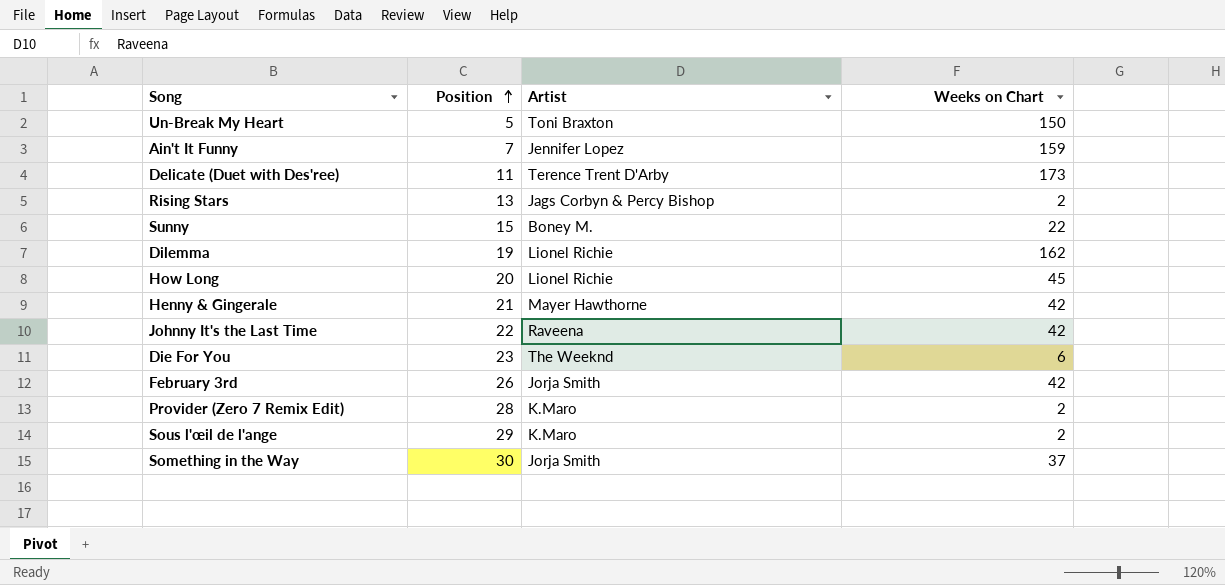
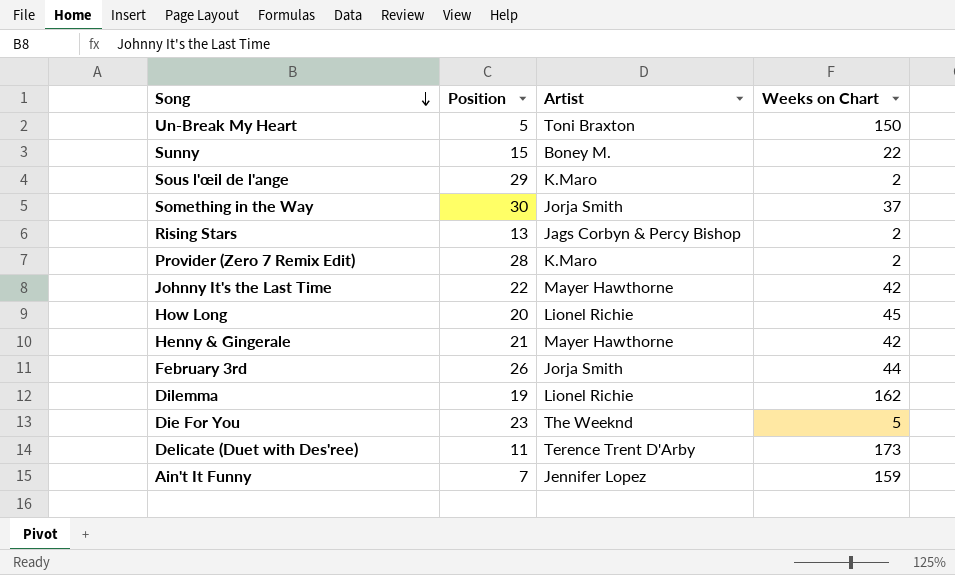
row order: Position ascending -> Song descending
Johnny It's the Last Time | Artist: Raveena -> Mayer Hawthorne
February 3rd | Weeks on Chart: 42 -> 44
Die For You | Weeks on Chart: 6 -> 5

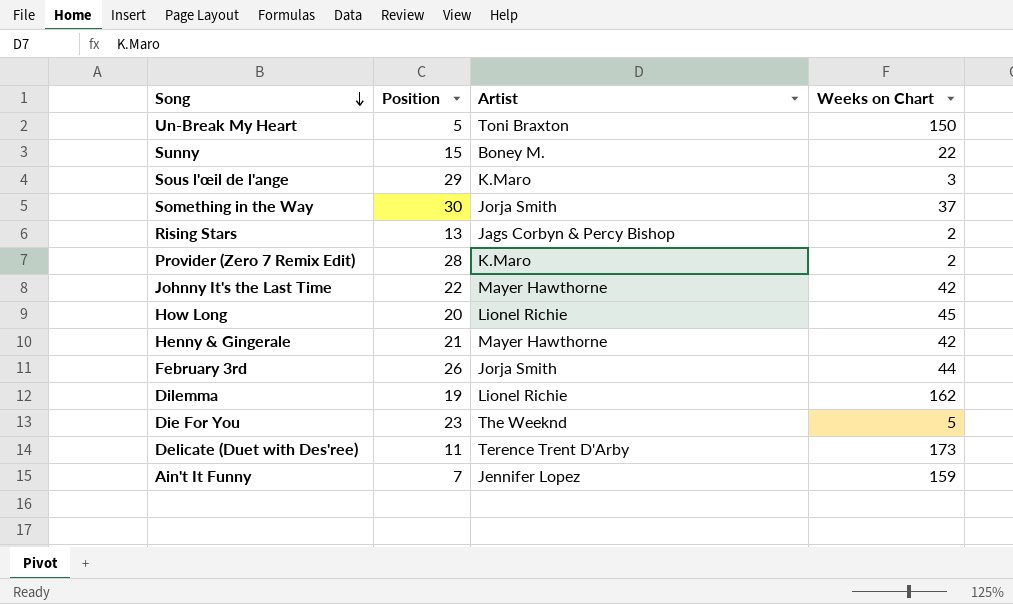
Sous l'œil de l'ange | Weeks on Chart: 2 -> 3

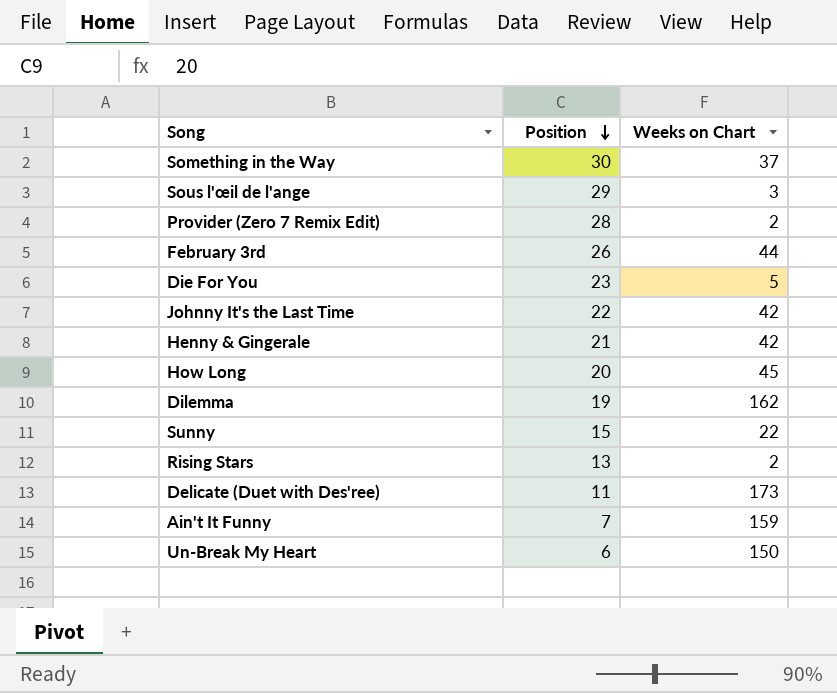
row order: Song descending -> Position descending
column Artist | position: 3 -> none
Un-Break My Heart | Position: 5 -> 6

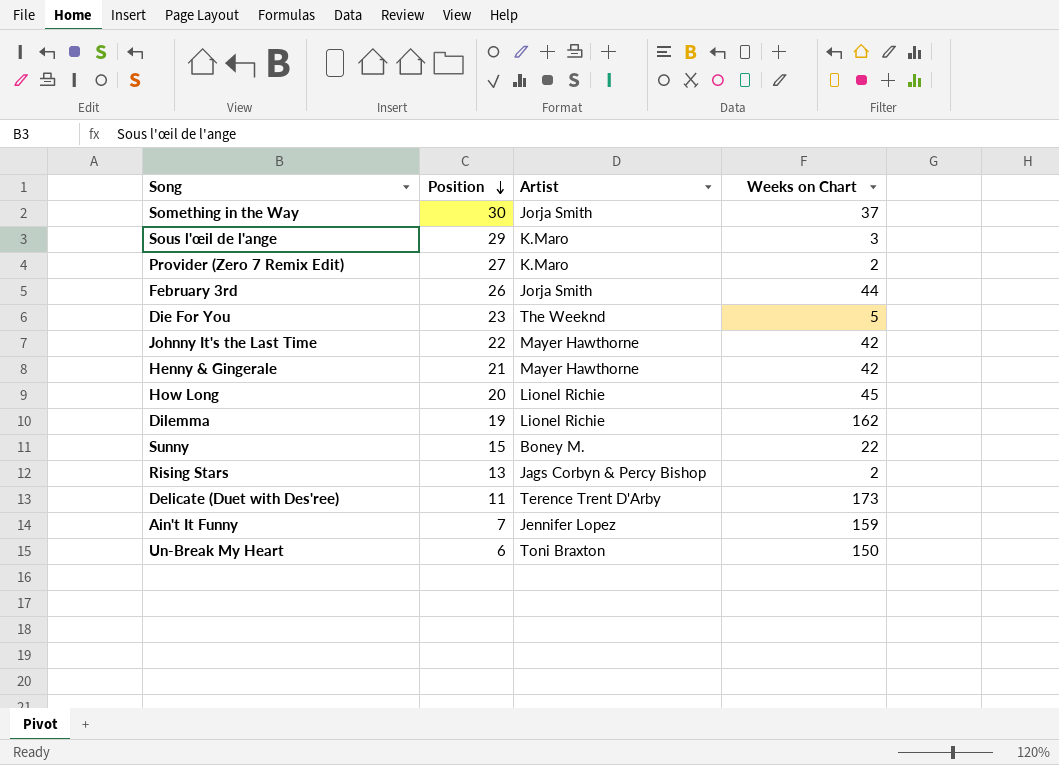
column Artist | position: none -> 3
Provider (Zero 7 Remix Edit) | Position: 28 -> 27

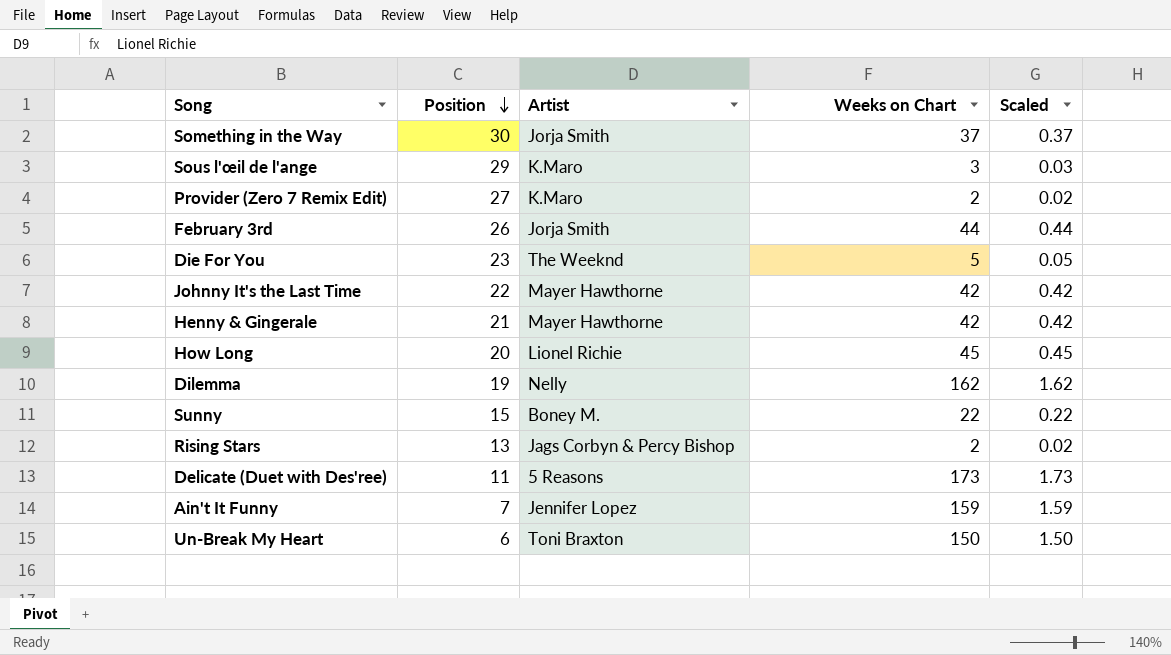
column Scaled | formula: none -> [Weeks on Chart] * 0.01
Dilemma | Artist: Lionel Richie -> Nelly
Delicate (Duet with Des'ree) | Artist: Terence Trent D'Arby -> 5 Reasons

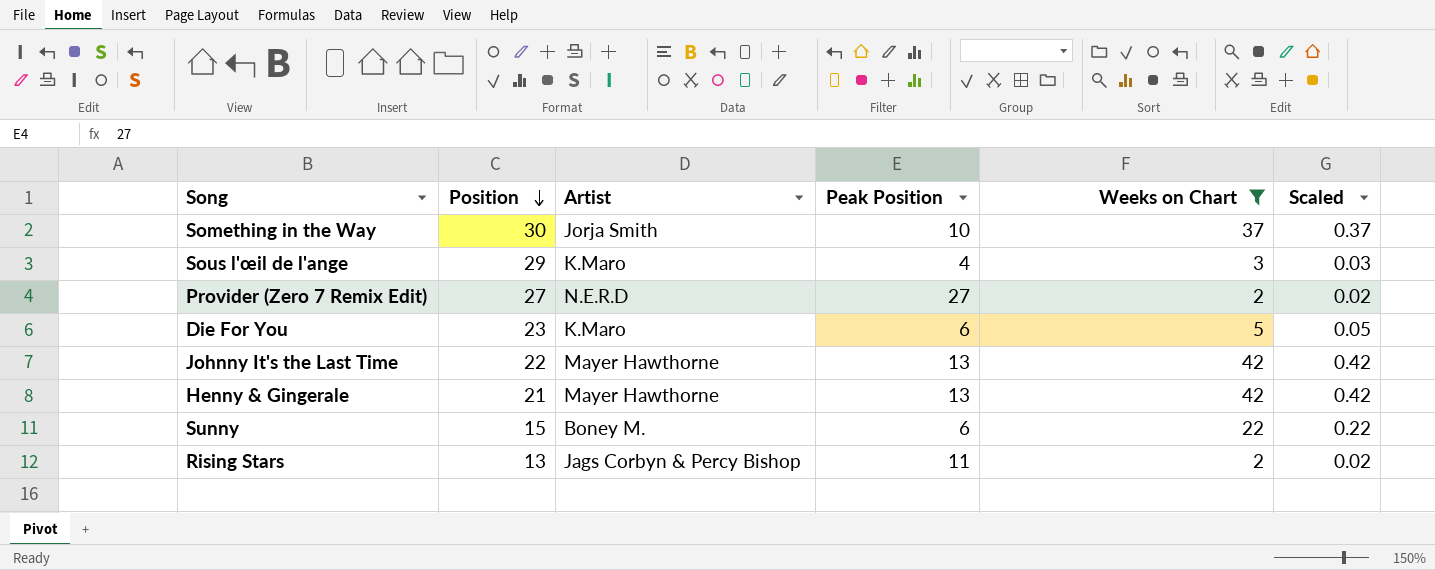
filter: none -> Weeks on Chart <= 42
column Peak Position | position: none -> 4
Provider (Zero 7 Remix Edit) | Artist: K.Maro -> N.E.R.D
Die For You | Artist: The Weeknd -> K.Maro

